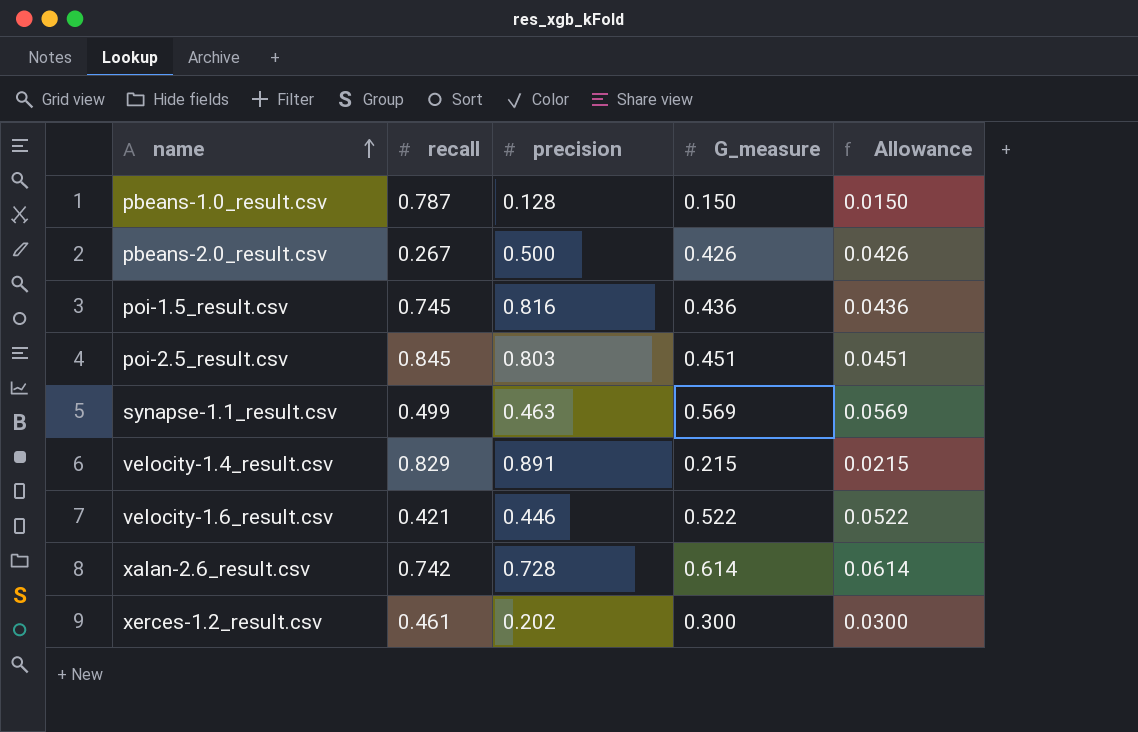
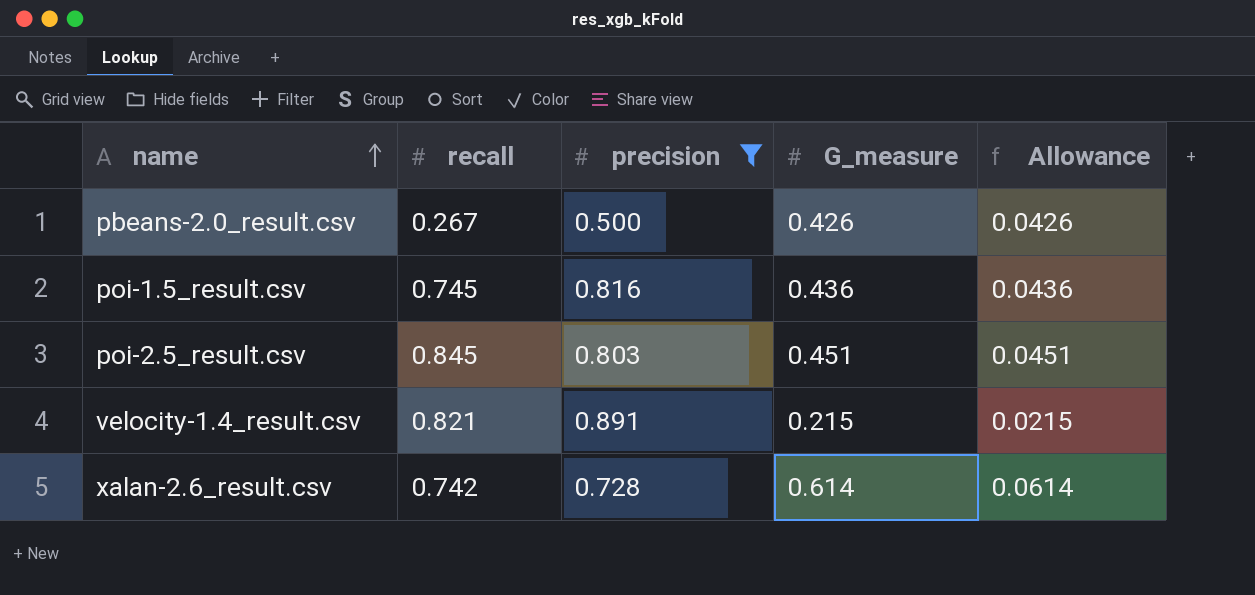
filter: none -> precision >= 0.500
velocity-1.4_result.csv | recall: 0.829 -> 0.821

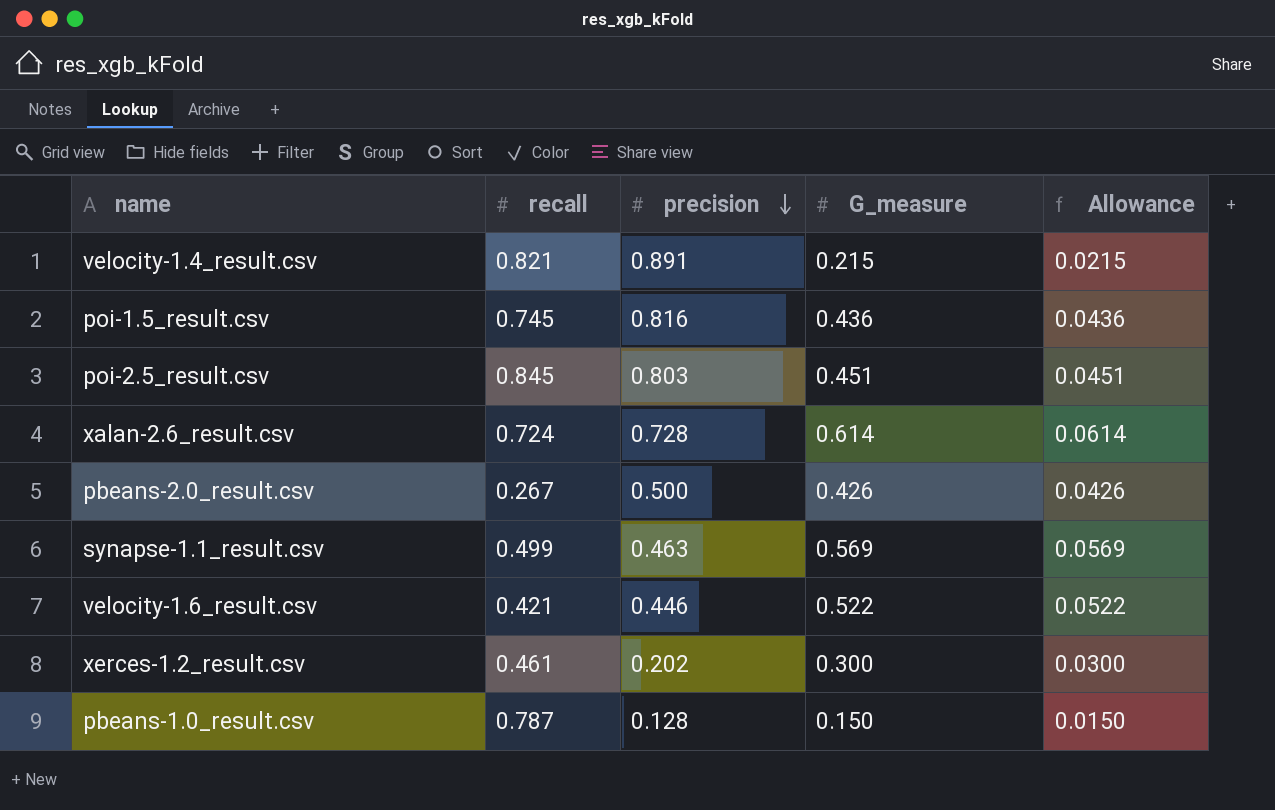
filter: precision >= 0.500 -> none
row order: name ascending -> precision descending
xalan-2.6_result.csv | recall: 0.742 -> 0.724

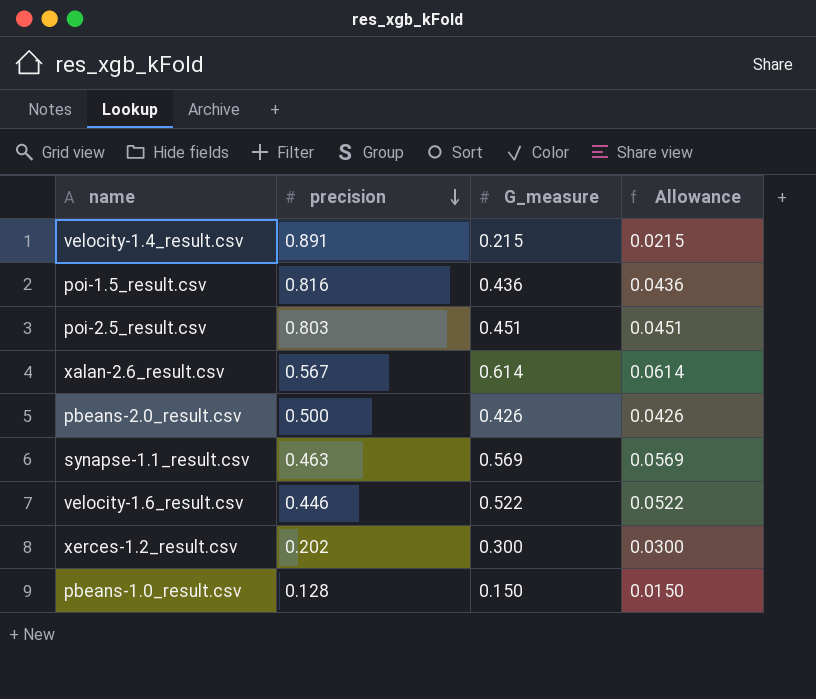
column recall | position: 2 -> none
xalan-2.6_result.csv | precision: 0.728 -> 0.567

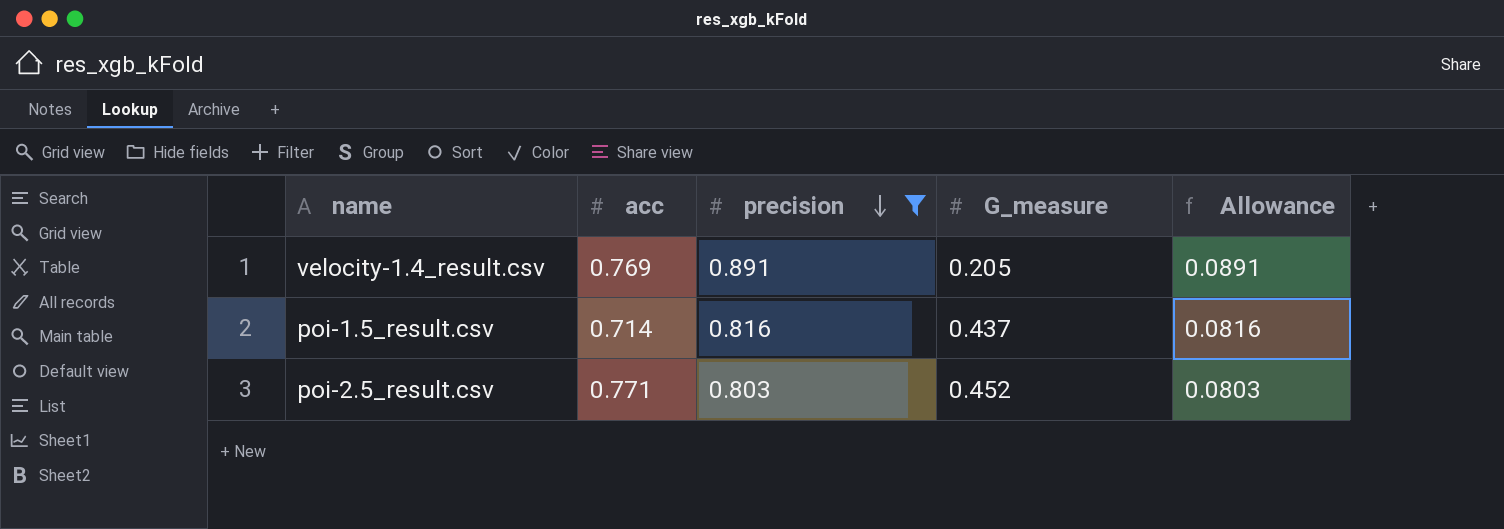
filter: none -> precision >= 0.803
column acc | position: none -> 2
column Allowance | formula: [G_measure] * 0.1 -> [precision] * 0.1
velocity-1.4_result.csv | G_measure: 0.215 -> 0.205
poi-1.5_result.csv | G_measure: 0.436 -> 0.437
poi-2.5_result.csv | G_measure: 0.451 -> 0.452

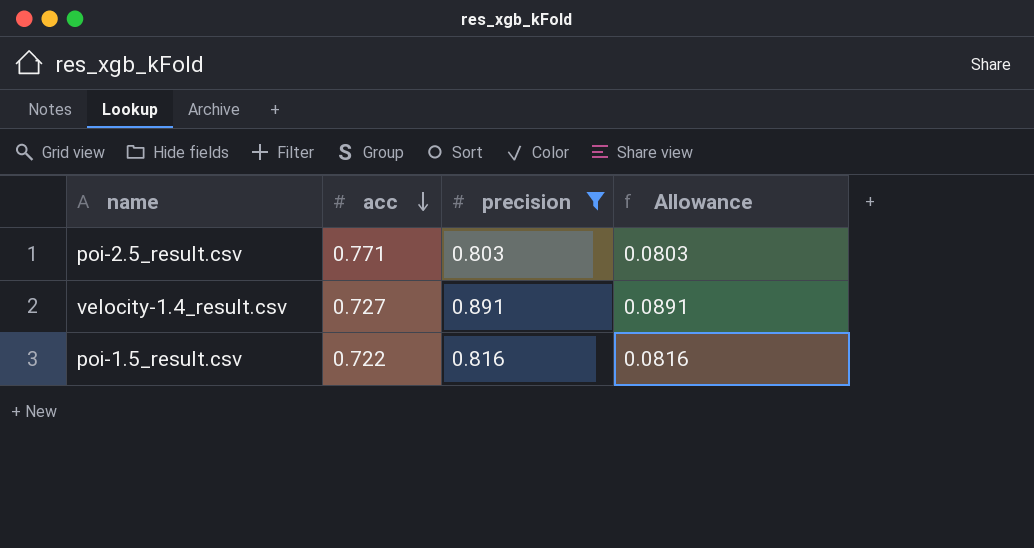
row order: precision descending -> acc descending
column G_measure | position: 4 -> none
velocity-1.4_result.csv | acc: 0.769 -> 0.727
poi-1.5_result.csv | acc: 0.714 -> 0.722

